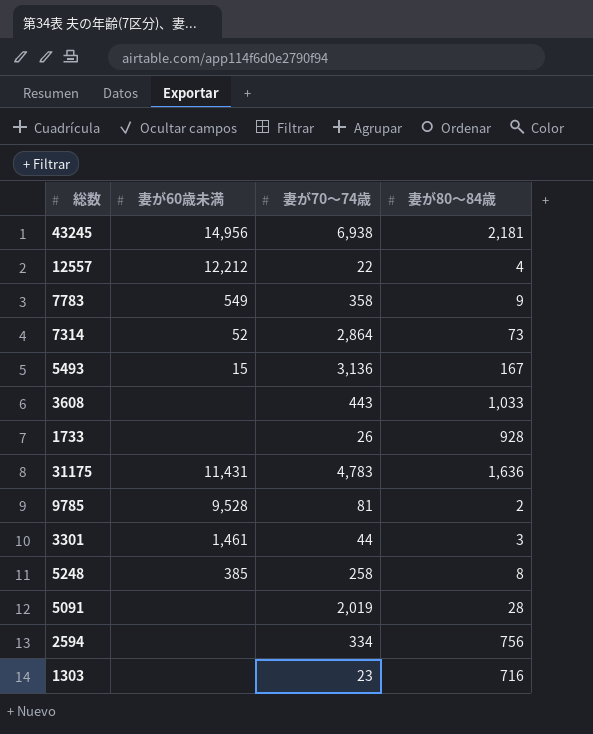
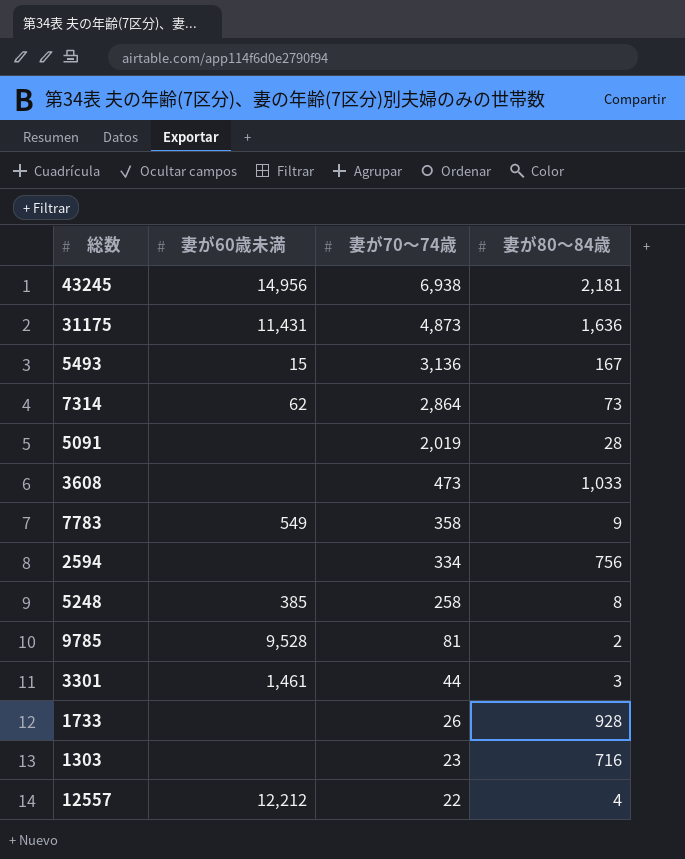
row order: none -> 妻が70～74歳 descending
31175 | 妻が70～74歳: 4,783 -> 4,873
7314 | 妻が60歳未満: 52 -> 62
3608 | 妻が70～74歳: 443 -> 473

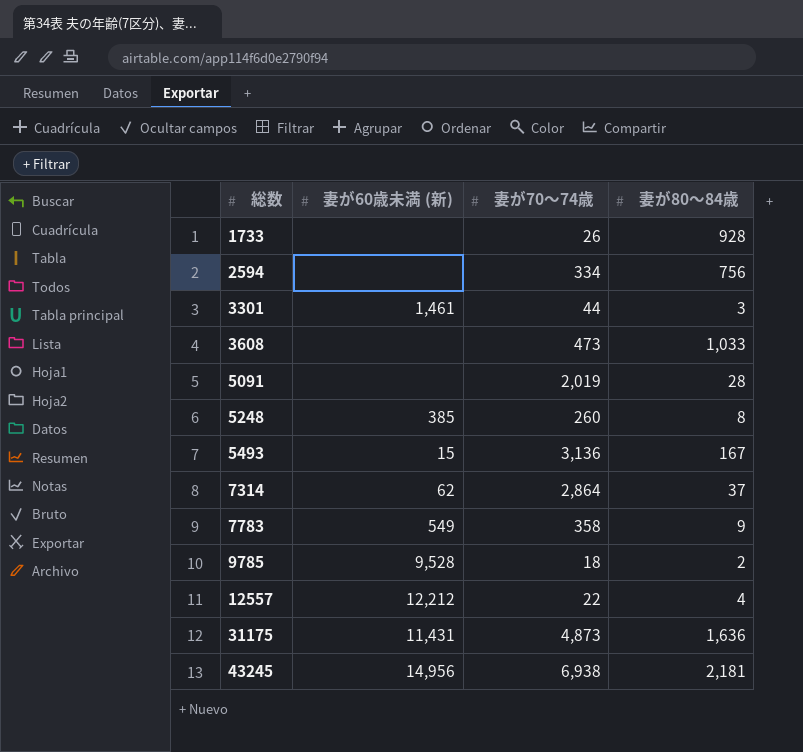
row order: 妻が70～74歳 descending -> 総数 ascending
column name: 妻が60歳未満 -> 妻が60歳未満 (新)
row 1303: none | 23 | 716 -> none
5248 | 妻が70～74歳: 258 -> 260
7314 | 妻が80～84歳: 73 -> 37
9785 | 妻が70～74歳: 81 -> 18

